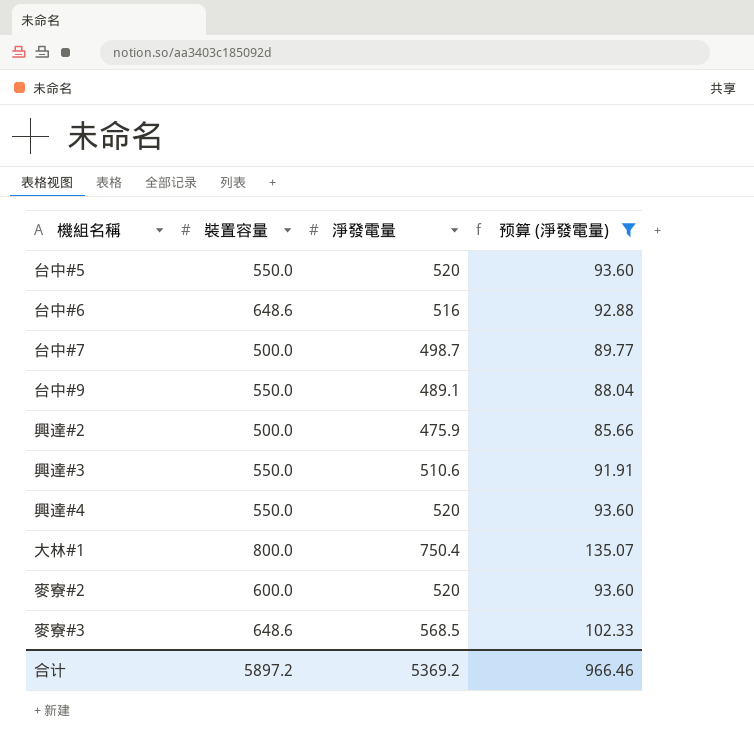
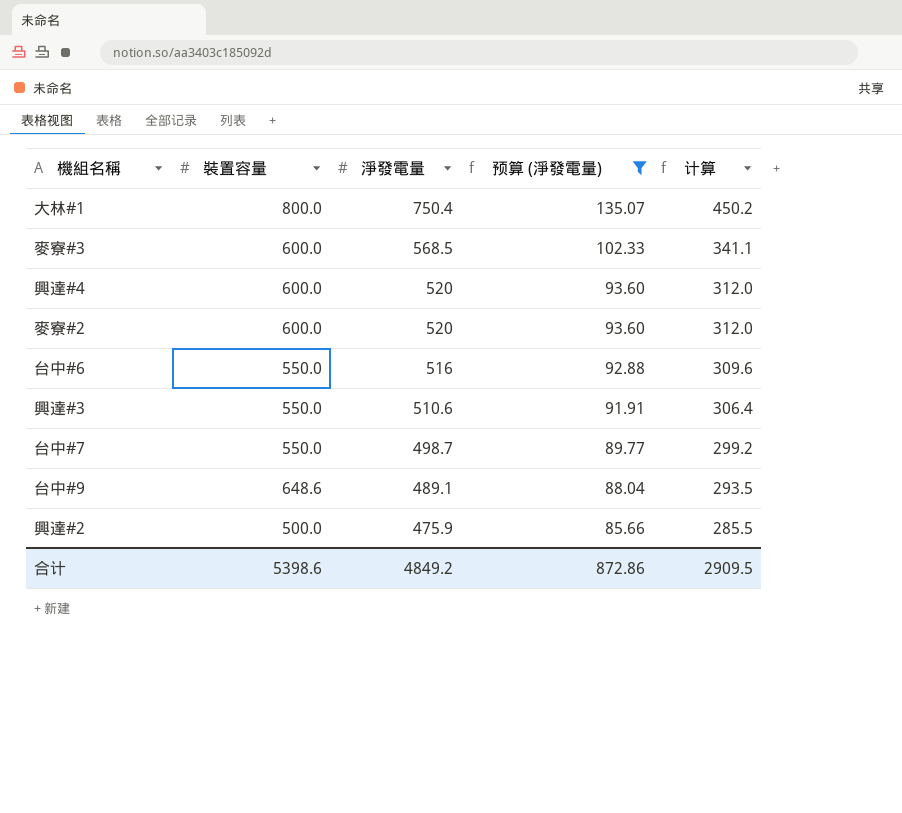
row order: none -> 淨發電量 descending
column 计算 | formula: none -> [淨發電量] * 0.6
row 台中#5: 550.0 | 520 | 93.60 -> none
麥寮#3 | 裝置容量: 648.6 -> 600.0
興達#4 | 裝置容量: 550.0 -> 600.0
台中#6 | 裝置容量: 648.6 -> 550.0
台中#7 | 裝置容量: 500.0 -> 550.0
台中#9 | 裝置容量: 550.0 -> 648.6
合计 | 裝置容量: 5897.2 -> 5398.6
合计 | 淨發電量: 5369.2 -> 4849.2
合计 | 预算 (淨發電量): 966.46 -> 872.86

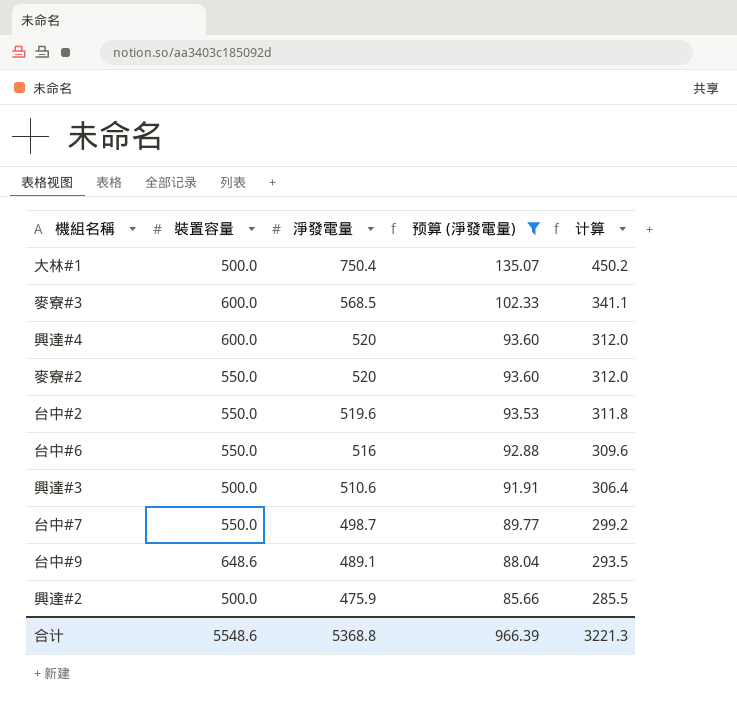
大林#1 | 裝置容量: 800.0 -> 500.0
麥寮#2 | 裝置容量: 600.0 -> 550.0
row 台中#2: none -> 550.0 | 519.6 | 93.53 | 311.8
興達#3 | 裝置容量: 550.0 -> 500.0
合计 | 裝置容量: 5398.6 -> 5548.6
合计 | 淨發電量: 4849.2 -> 5368.8
合计 | 预算 (淨發電量): 872.86 -> 966.39
合计 | 计算: 2909.5 -> 3221.3

